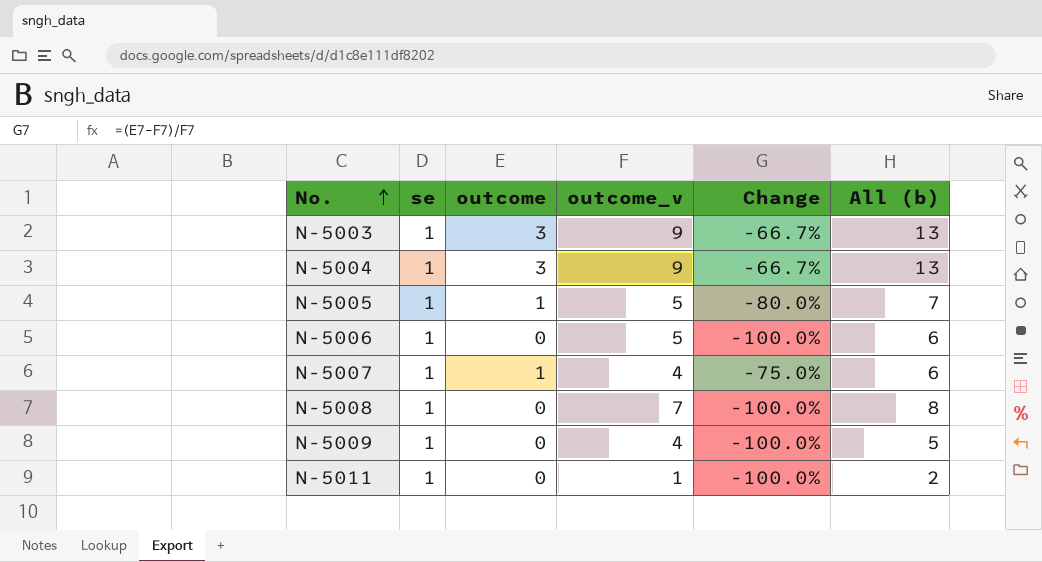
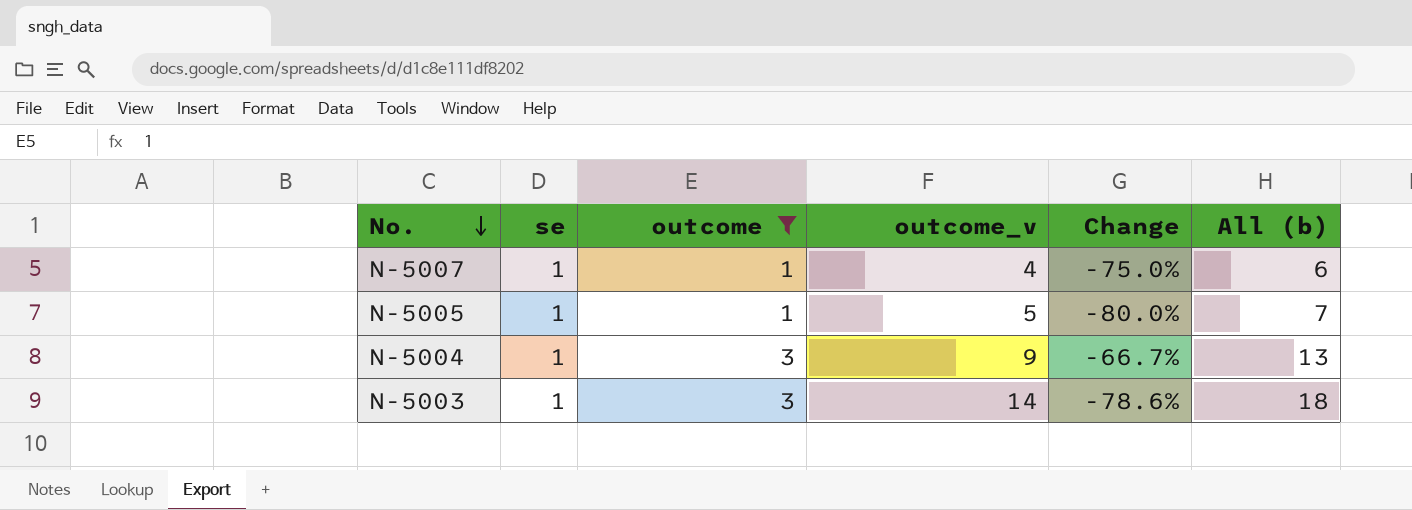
filter: none -> outcome != 0
row order: No. ascending -> No. descending
N-5003 | outcome_v: 9 -> 14
N-5003 | Change: -66.7% -> -78.6%
N-5003 | All (b): 13 -> 18

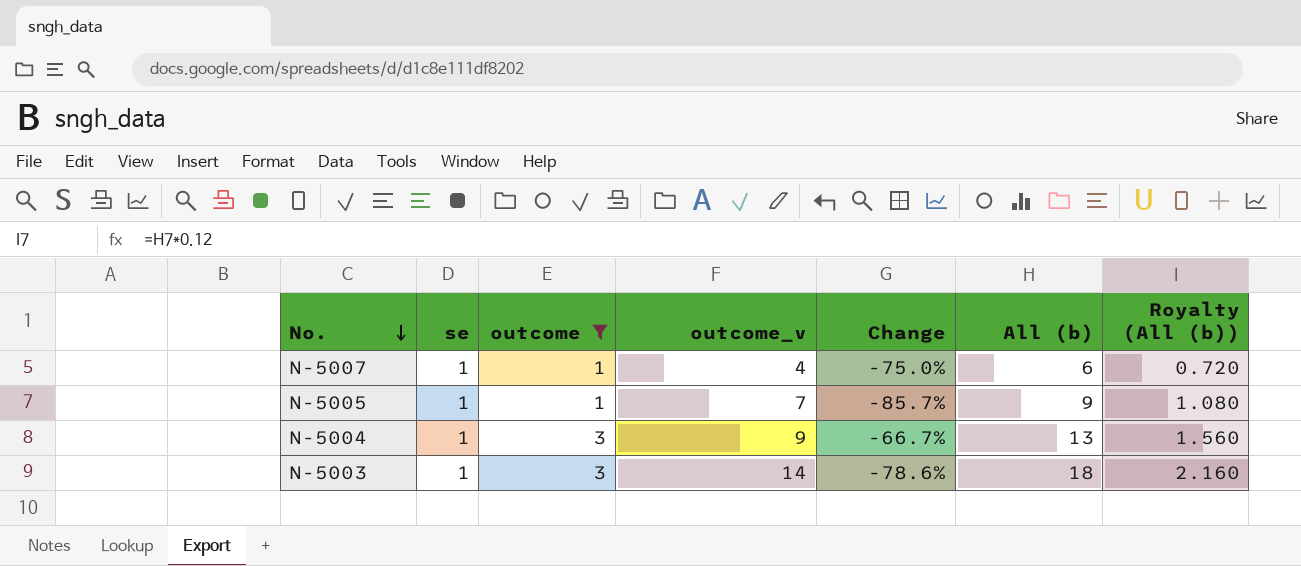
column Royalty (All (b)) | formula: none -> [All (b)] * 0.12
N-5005 | outcome_v: 5 -> 7
N-5005 | Change: -80.0% -> -85.7%
N-5005 | All (b): 7 -> 9

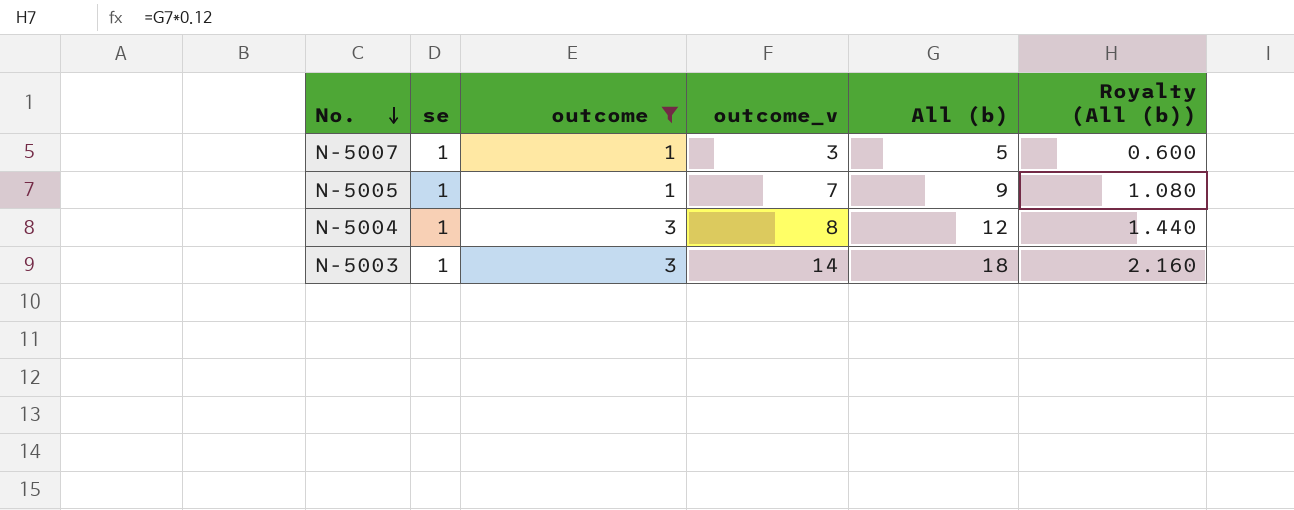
column Change | formula: ([outcome] - [outcome_v]) / [outcome_v] -> none
N-5007 | outcome_v: 4 -> 3
N-5007 | All (b): 6 -> 5
N-5007 | Royalty (All (b)): 0.720 -> 0.600
N-5004 | outcome_v: 9 -> 8
N-5004 | All (b): 13 -> 12
N-5004 | Royalty (All (b)): 1.560 -> 1.440

